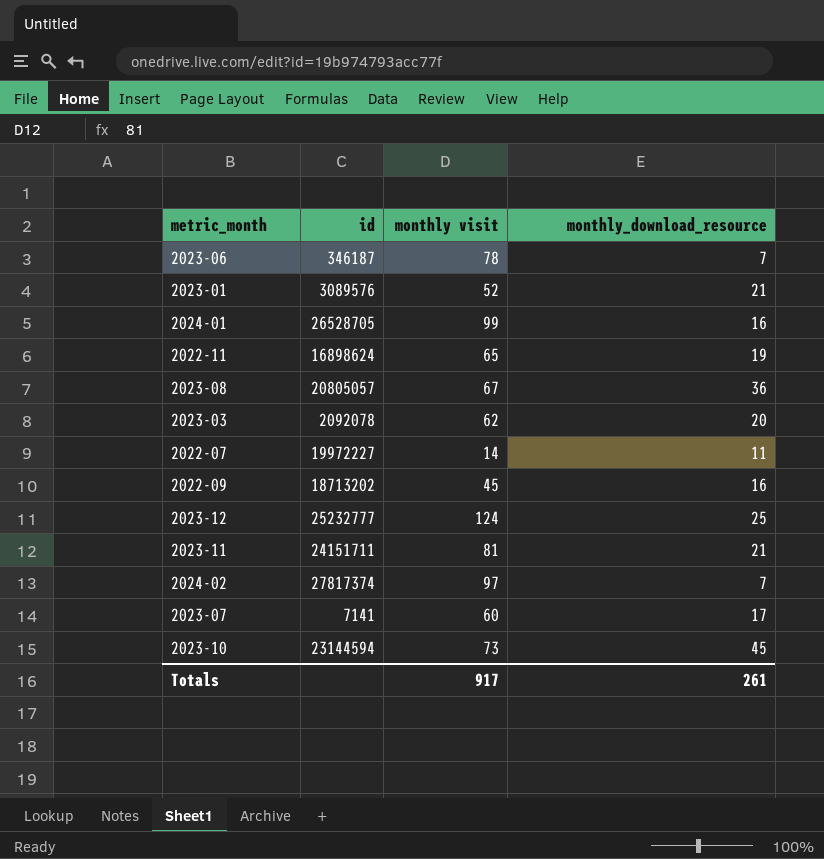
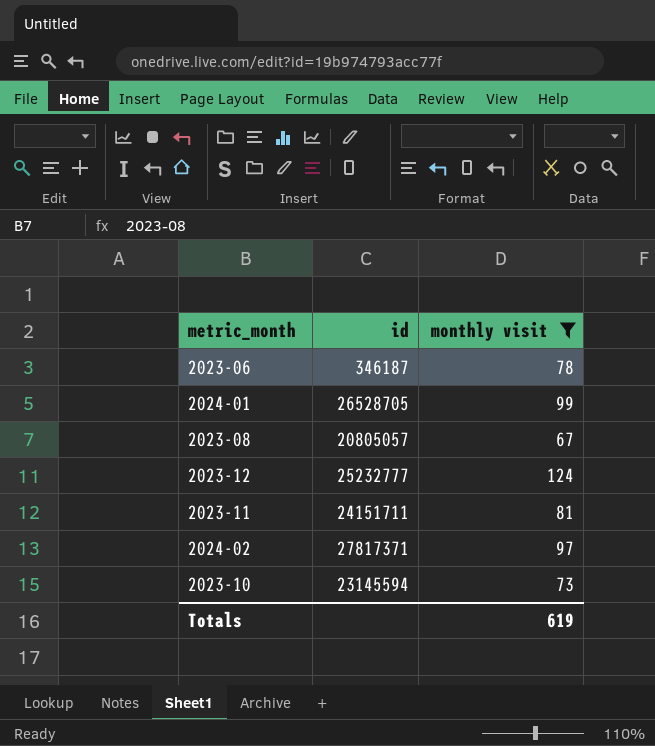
filter: none -> monthly visit >= 67
column monthly_download_resource | position: 4 -> none
2024-02 | id: 27817374 -> 27817371
2023-10 | id: 23144594 -> 23145594
Totals | monthly visit: 917 -> 619

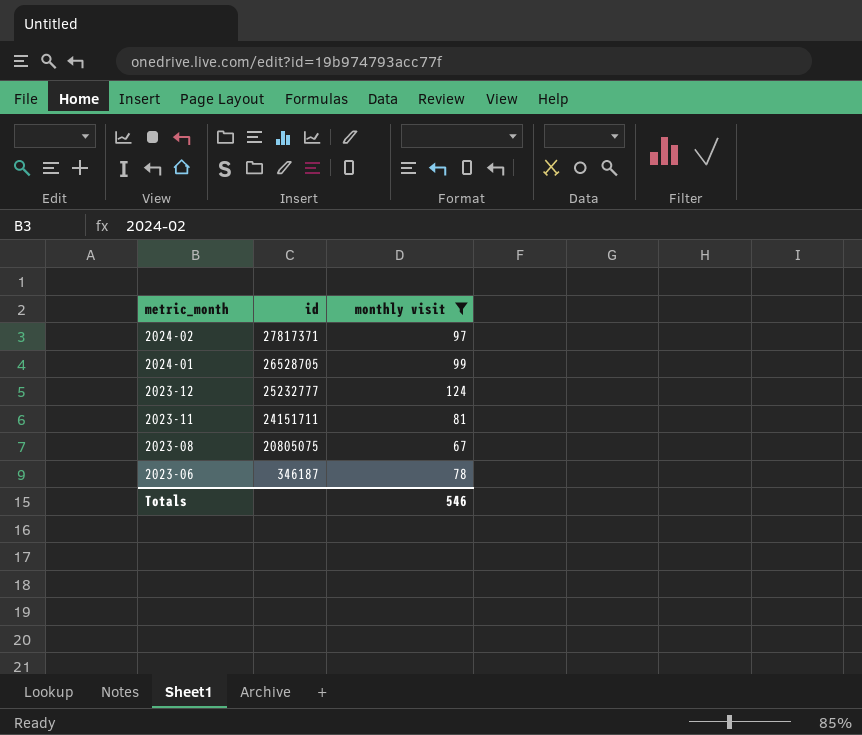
row order: none -> metric_month descending
row 2023-10: 23145594 | 73 -> none
2023-08 | id: 20805057 -> 20805075
Totals | monthly visit: 619 -> 546

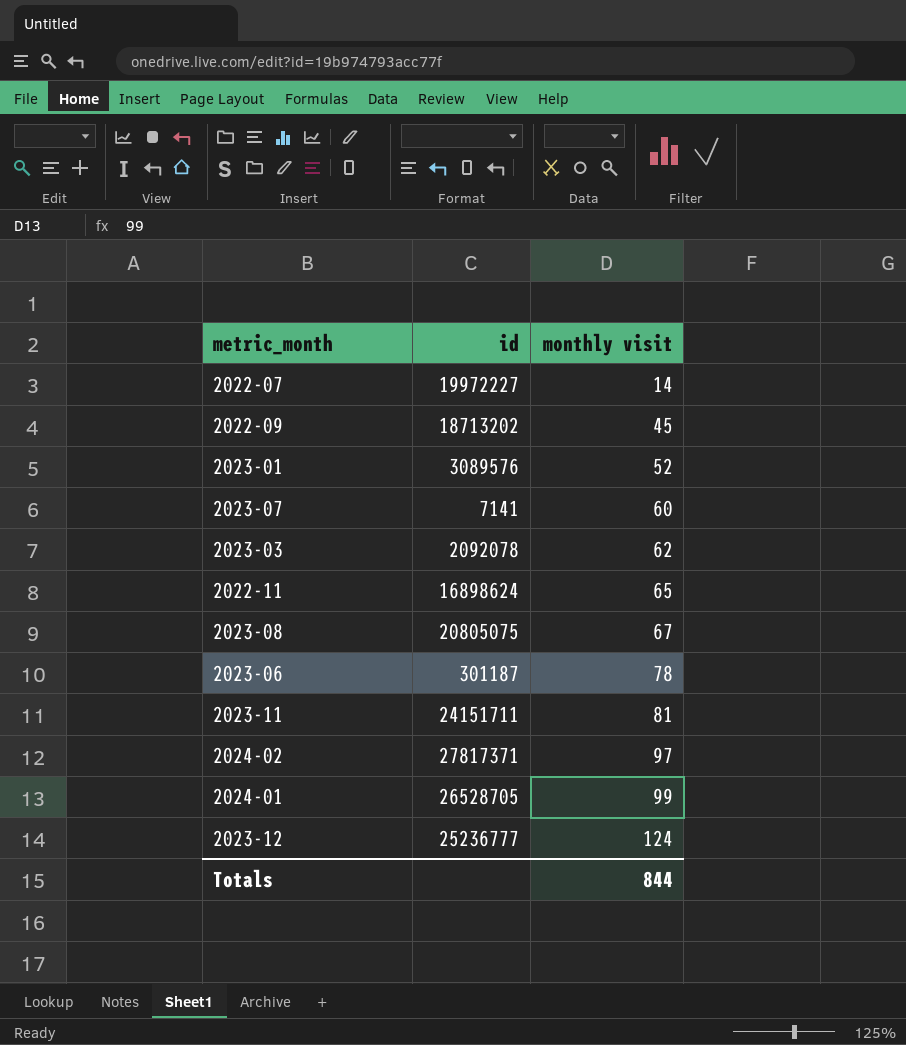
filter: monthly visit >= 67 -> none
row order: metric_month descending -> monthly visit ascending
2023-06 | id: 346187 -> 301187
2023-12 | id: 25232777 -> 25236777
Totals | monthly visit: 546 -> 844

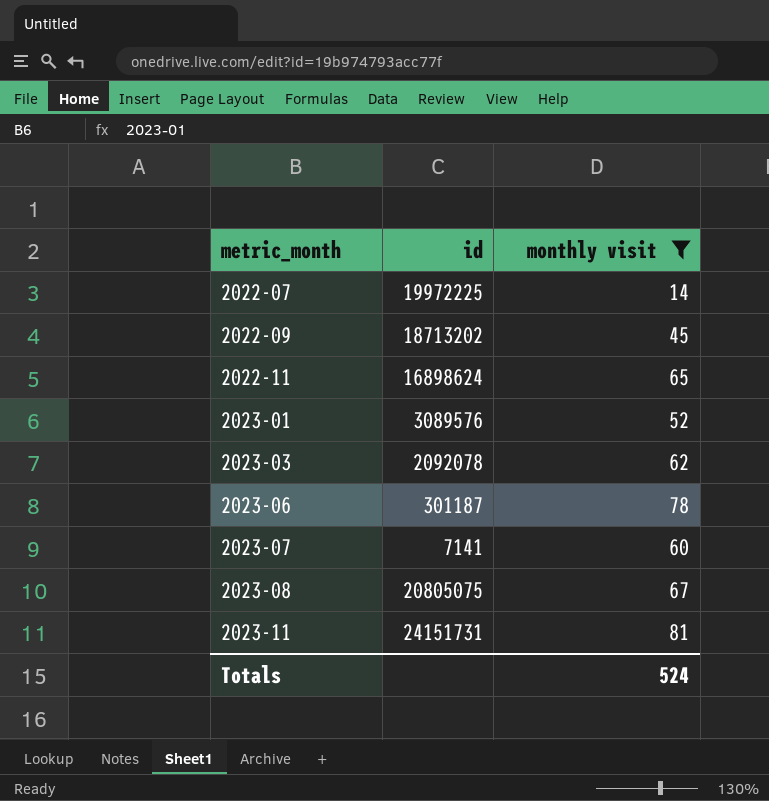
filter: none -> monthly visit <= 81
row order: monthly visit ascending -> metric_month ascending
2022-07 | id: 19972227 -> 19972225
2023-11 | id: 24151711 -> 24151731
Totals | monthly visit: 844 -> 524

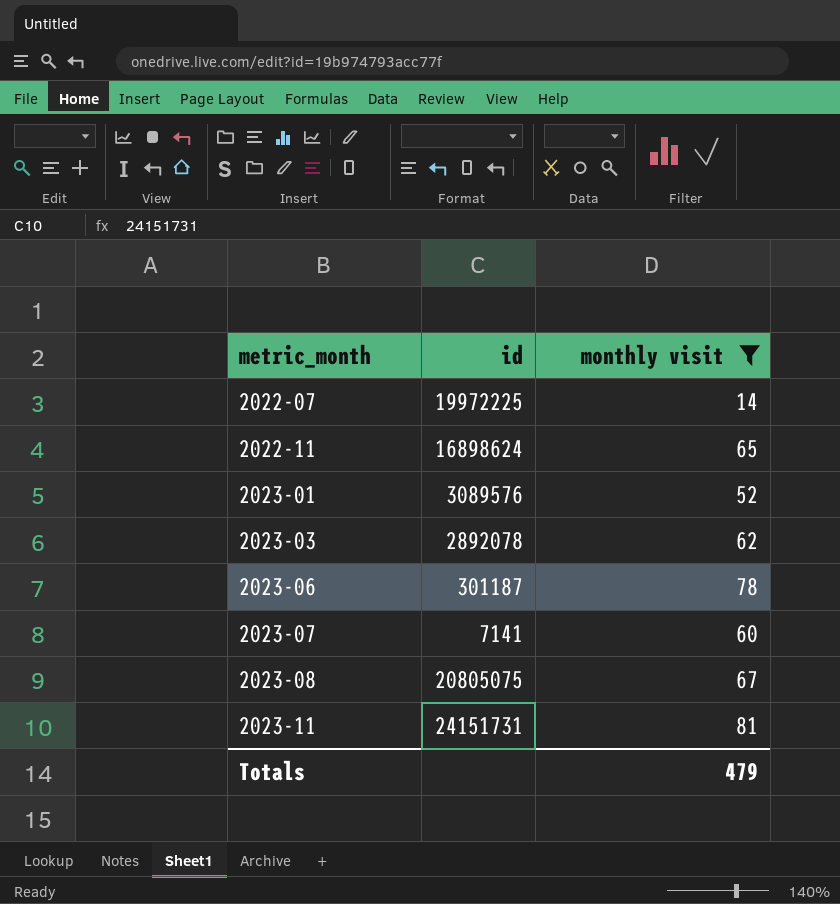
row 2022-09: 18713202 | 45 -> none
2023-03 | id: 2092078 -> 2892078
Totals | monthly visit: 524 -> 479

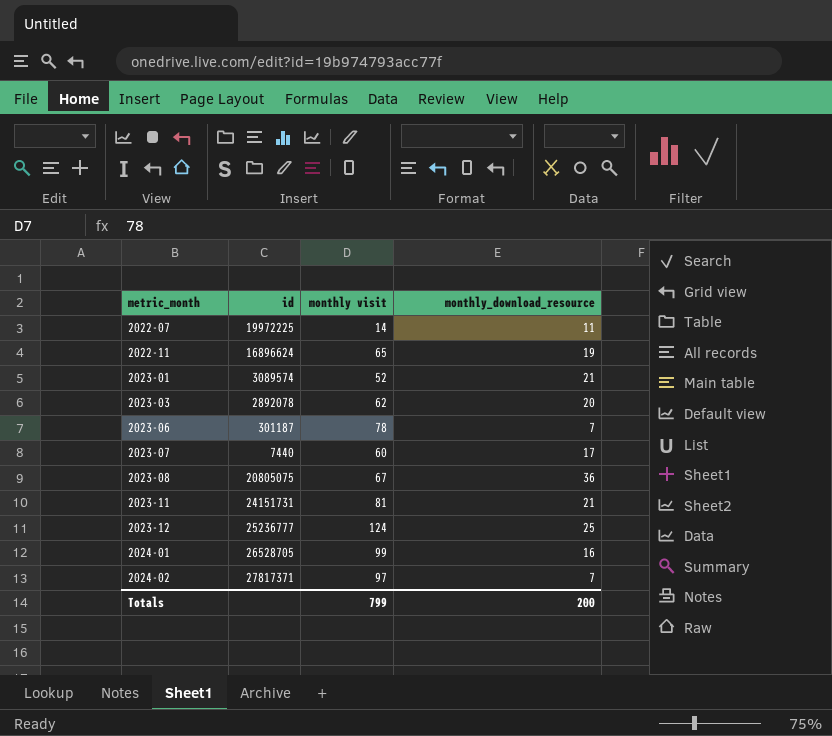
filter: monthly visit <= 81 -> none
column monthly_download_resource | position: none -> 4
2022-11 | id: 16898624 -> 16896624
2023-01 | id: 3089576 -> 3089574
2023-07 | id: 7141 -> 7440
Totals | monthly visit: 479 -> 799

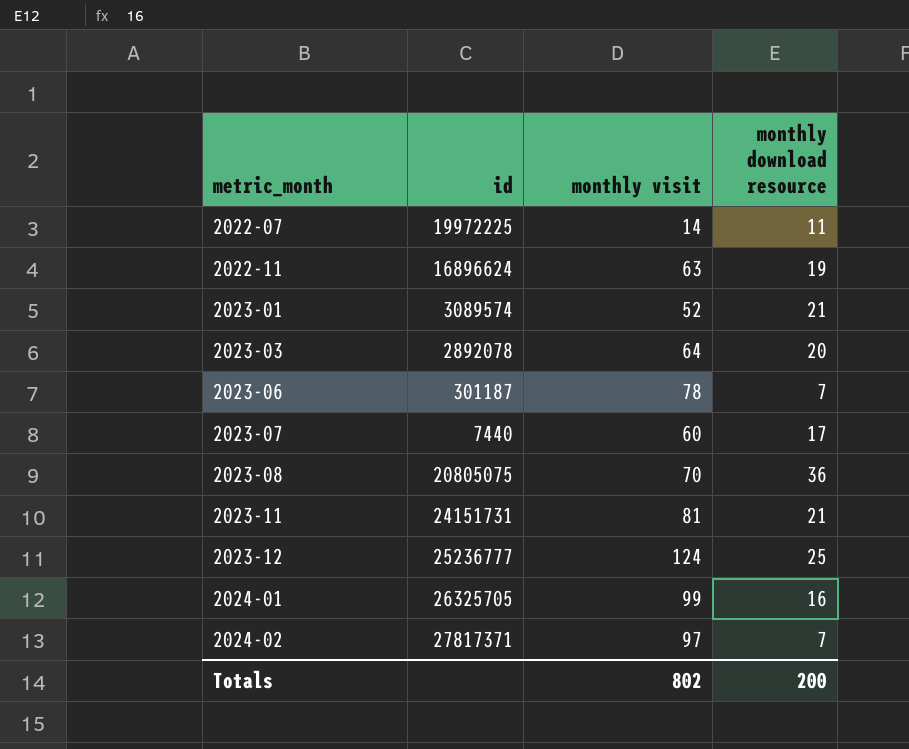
column name: monthly_download_resource -> monthly download resource
2022-11 | monthly visit: 65 -> 63
2023-03 | monthly visit: 62 -> 64
2023-08 | monthly visit: 67 -> 70
2024-01 | id: 26528705 -> 26325705
Totals | monthly visit: 799 -> 802

